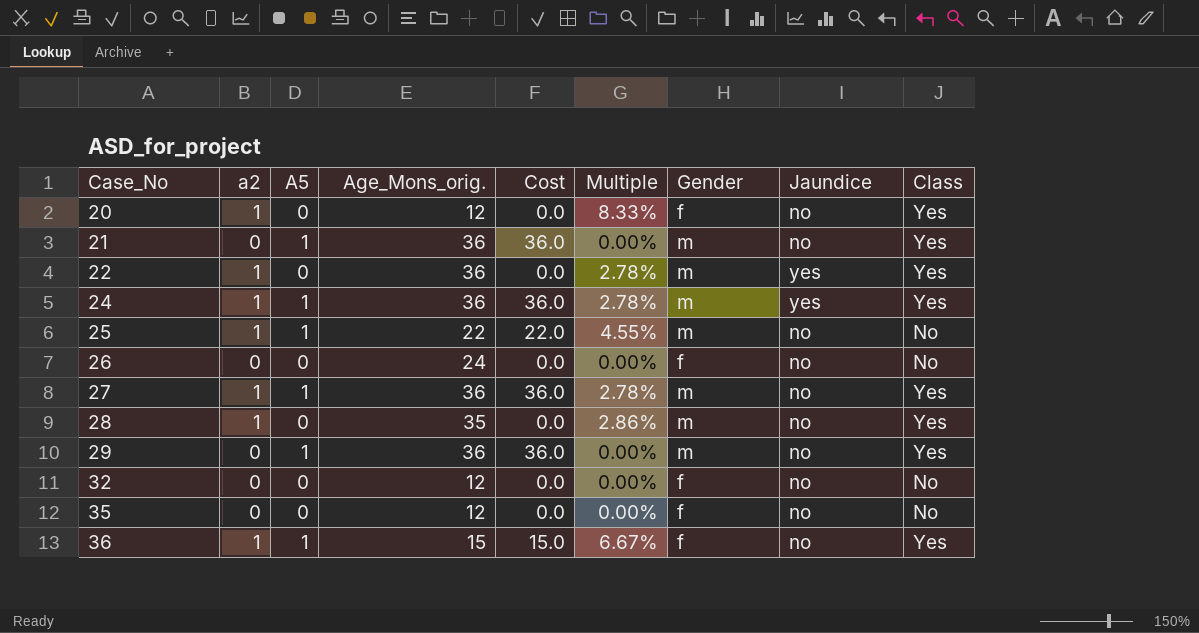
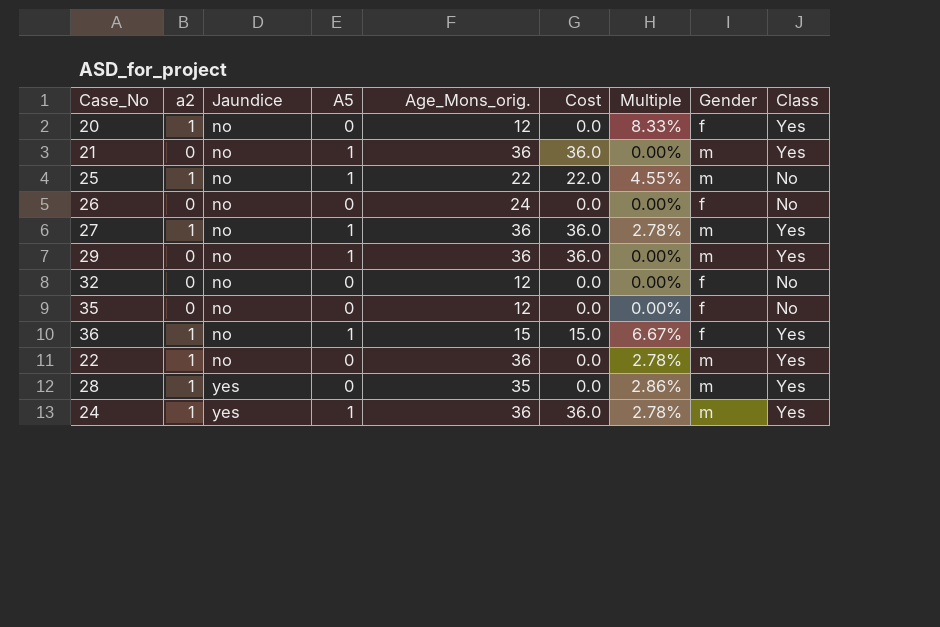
row order: Case_No ascending -> Jaundice ascending
column Jaundice | position: 8 -> 3
22 | Jaundice: yes -> no
28 | Jaundice: no -> yes

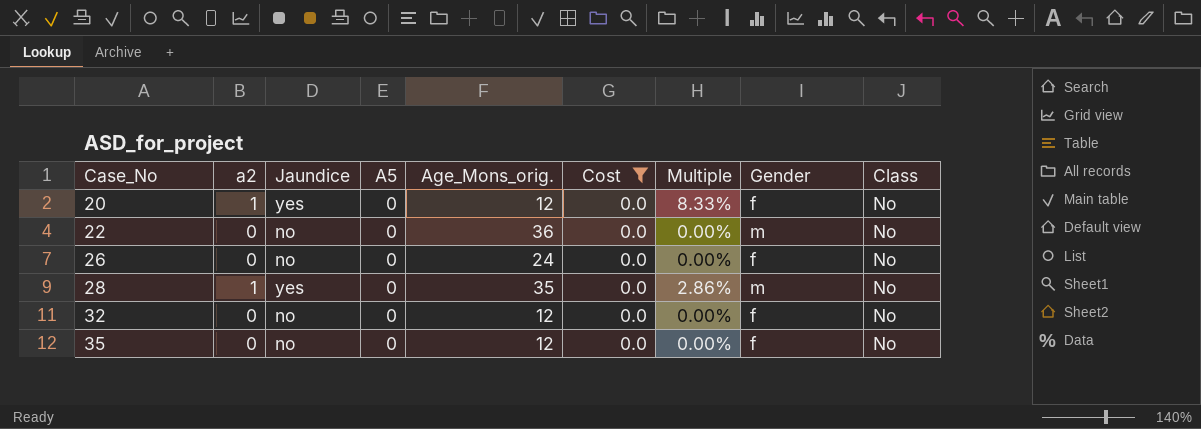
filter: none -> Cost = 0.0
row order: Jaundice ascending -> Case_No ascending
20 | Jaundice: no -> yes
20 | Class: Yes -> No
22 | a2: 1 -> 0
22 | Multiple: 2.78% -> 0.00%
22 | Class: Yes -> No
28 | Class: Yes -> No

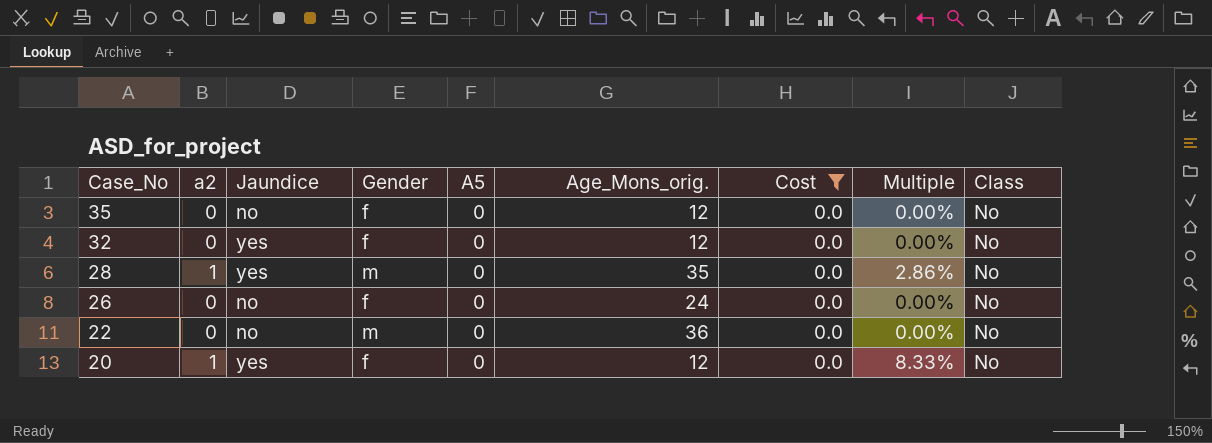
row order: Case_No ascending -> Case_No descending
column Gender | position: 8 -> 4
32 | Jaundice: no -> yes

